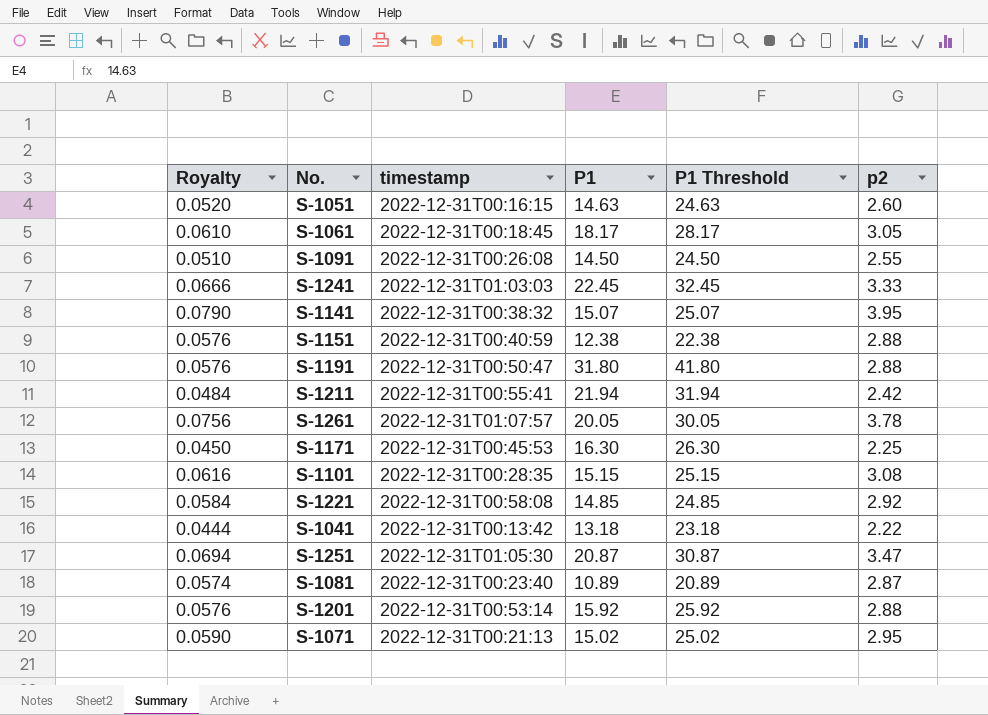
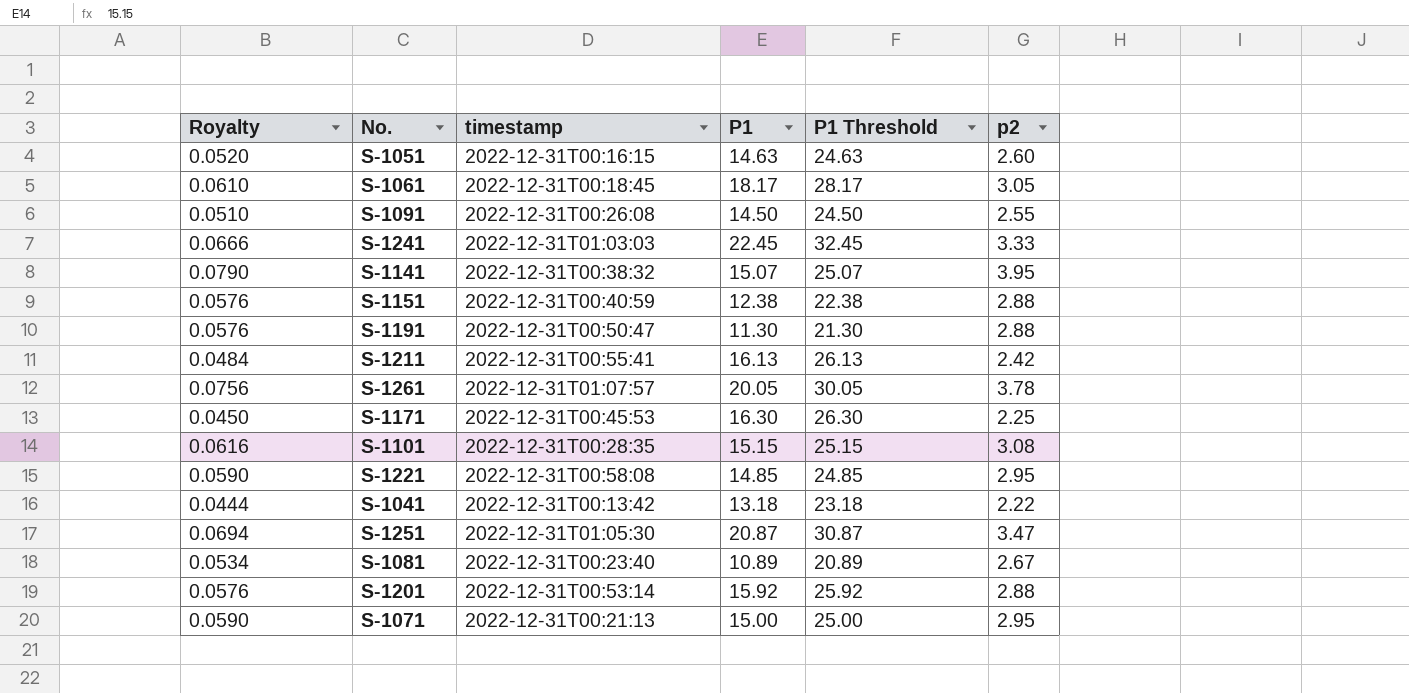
S-1191 | P1: 31.80 -> 11.30
S-1191 | P1 Threshold: 41.80 -> 21.30
S-1211 | P1: 21.94 -> 16.13
S-1211 | P1 Threshold: 31.94 -> 26.13
S-1221 | Royalty: 0.0584 -> 0.0590
S-1221 | p2: 2.92 -> 2.95
S-1081 | Royalty: 0.0574 -> 0.0534
S-1081 | p2: 2.87 -> 2.67
S-1071 | P1: 15.02 -> 15.00
S-1071 | P1 Threshold: 25.02 -> 25.00

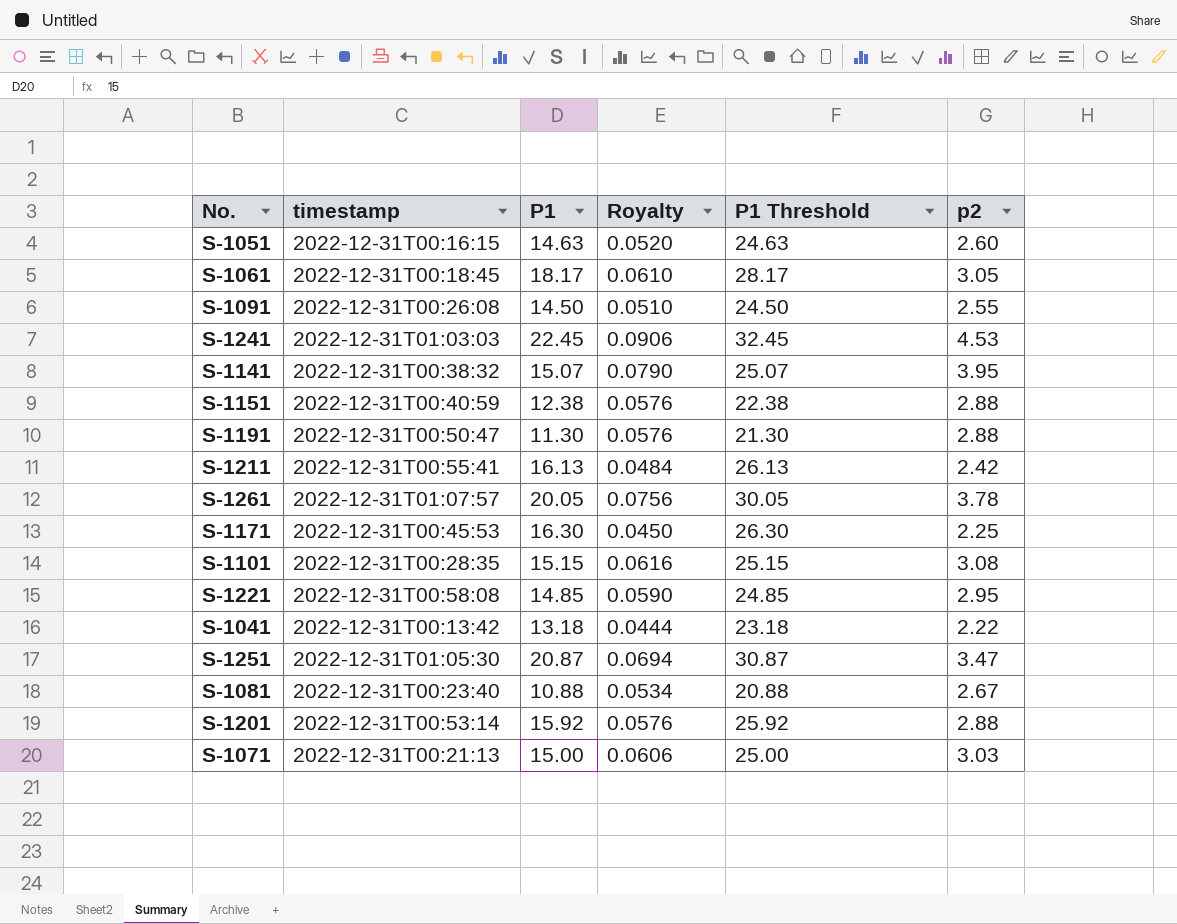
column Royalty | position: 1 -> 4
S-1241 | Royalty: 0.0666 -> 0.0906
S-1241 | p2: 3.33 -> 4.53
S-1081 | P1: 10.89 -> 10.88
S-1081 | P1 Threshold: 20.89 -> 20.88
S-1071 | Royalty: 0.0590 -> 0.0606
S-1071 | p2: 2.95 -> 3.03

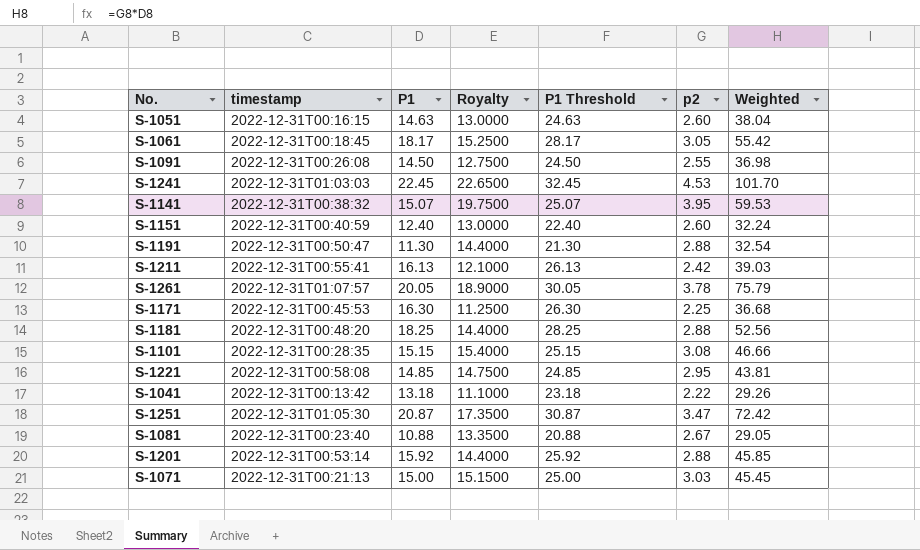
column Royalty | formula: [p2] * 0.02 -> [p2] * 5
column Weighted | formula: none -> [P1] * [p2]
S-1151 | P1: 12.38 -> 12.40
S-1151 | P1 Threshold: 22.38 -> 22.40
S-1151 | p2: 2.88 -> 2.60
row S-1181: none -> 2022-12-31T00:48:20 | 18.25 | 14.4000 | 28.25 | 2.88 | 52.56

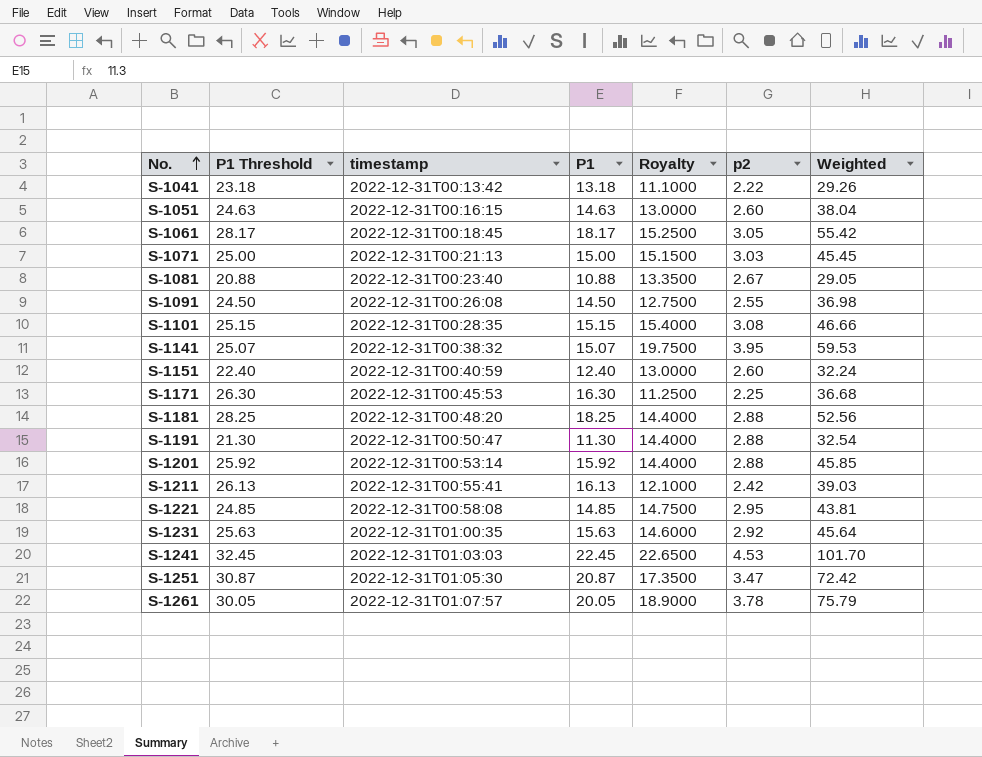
row order: none -> No. ascending
column P1 Threshold | position: 5 -> 2
row S-1231: none -> 25.63 | 2022-12-31T01:00:35 | 15.63 | 14.6000 | 2.92 | 45.64

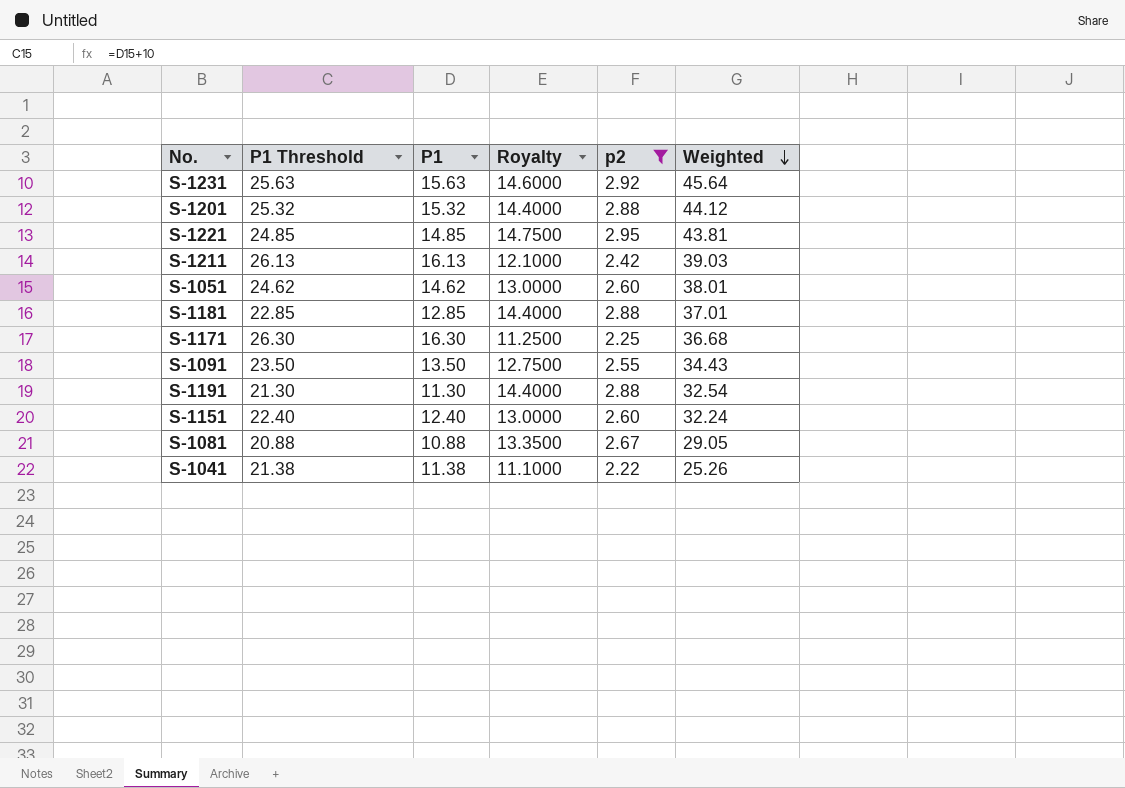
filter: none -> p2 <= 2.95
row order: No. ascending -> Weighted descending
column timestamp | position: 3 -> none
S-1201 | P1 Threshold: 25.92 -> 25.32
S-1201 | P1: 15.92 -> 15.32
S-1201 | Weighted: 45.85 -> 44.12
S-1051 | P1 Threshold: 24.63 -> 24.62
S-1051 | P1: 14.63 -> 14.62
S-1051 | Weighted: 38.04 -> 38.01
S-1181 | P1 Threshold: 28.25 -> 22.85
S-1181 | P1: 18.25 -> 12.85
S-1181 | Weighted: 52.56 -> 37.01
S-1091 | P1 Threshold: 24.50 -> 23.50
S-1091 | P1: 14.50 -> 13.50
S-1091 | Weighted: 36.98 -> 34.43
S-1041 | P1 Threshold: 23.18 -> 21.38
S-1041 | P1: 13.18 -> 11.38
S-1041 | Weighted: 29.26 -> 25.26

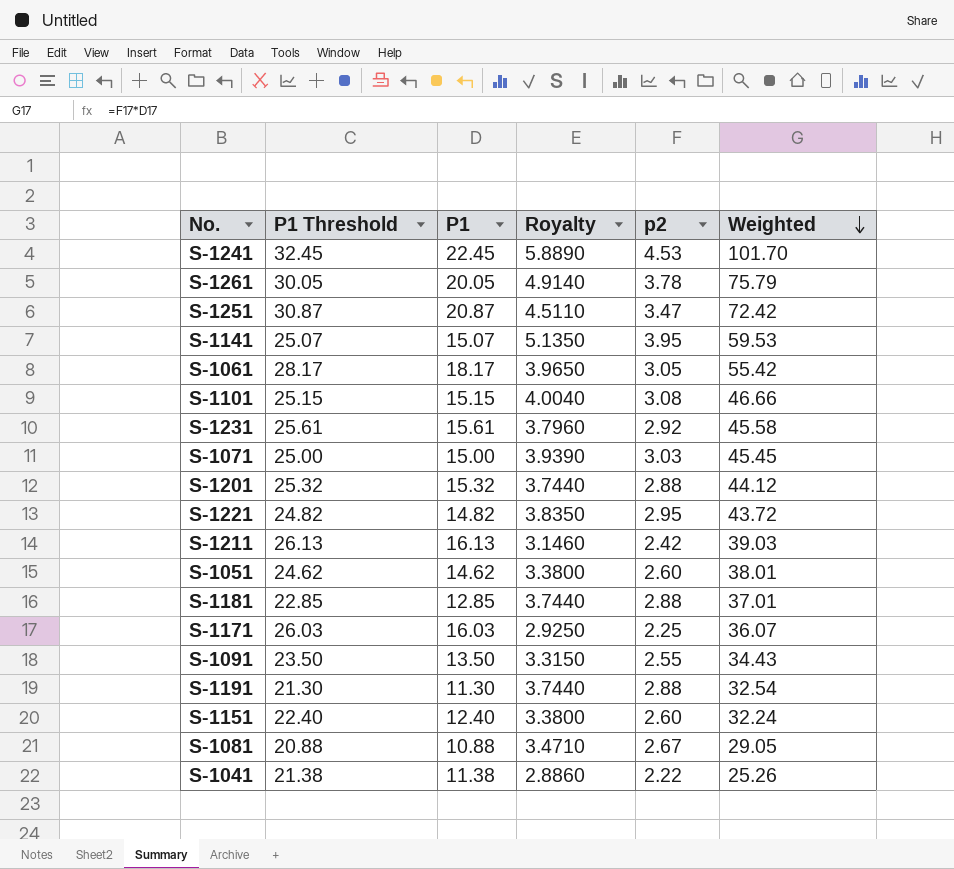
filter: p2 <= 2.95 -> none
column Royalty | formula: [p2] * 5 -> [p2] * 1.3
S-1231 | P1 Threshold: 25.63 -> 25.61
S-1231 | P1: 15.63 -> 15.61
S-1231 | Weighted: 45.64 -> 45.58
S-1221 | P1 Threshold: 24.85 -> 24.82
S-1221 | P1: 14.85 -> 14.82
S-1221 | Weighted: 43.81 -> 43.72
S-1171 | P1 Threshold: 26.30 -> 26.03
S-1171 | P1: 16.30 -> 16.03
S-1171 | Weighted: 36.68 -> 36.07

